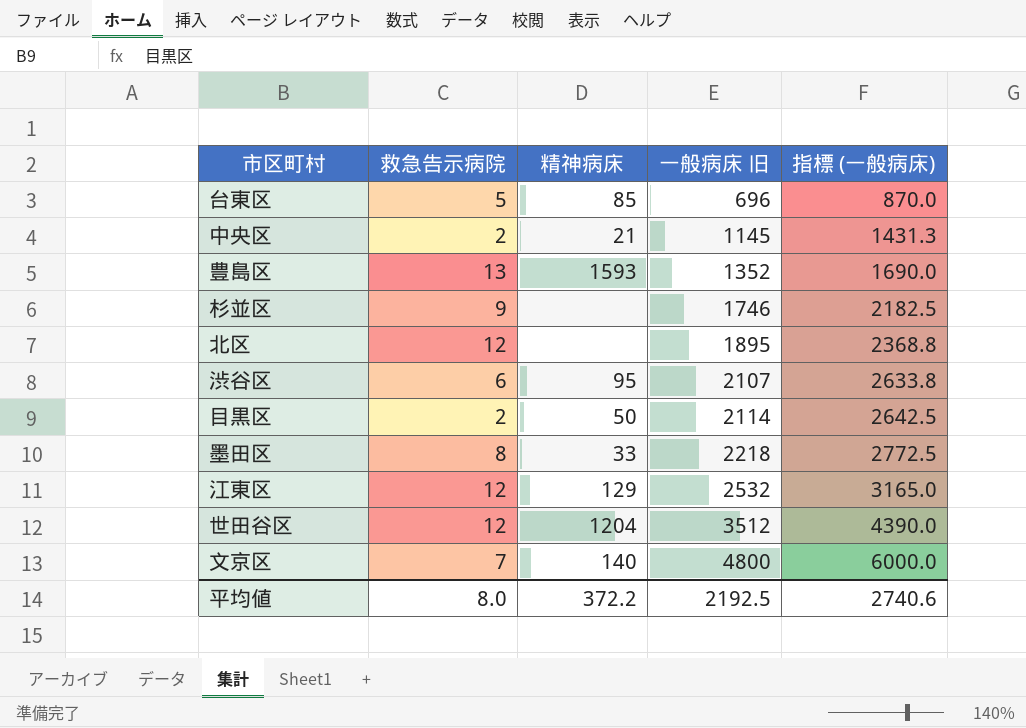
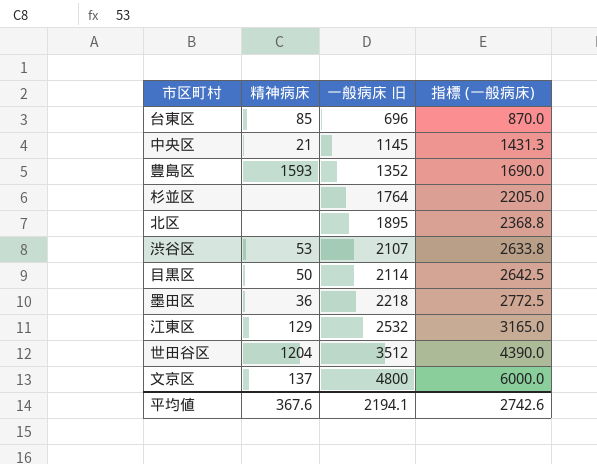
column 救急告示病院 | position: 2 -> none
杉並区 | 一般病床 旧: 1746 -> 1764
杉並区 | 指標 (一般病床): 2182.5 -> 2205.0
渋谷区 | 精神病床: 95 -> 53
墨田区 | 精神病床: 33 -> 36
文京区 | 精神病床: 140 -> 137
平均値 | 精神病床: 372.2 -> 367.6
平均値 | 一般病床 旧: 2192.5 -> 2194.1
平均値 | 指標 (一般病床): 2740.6 -> 2742.6

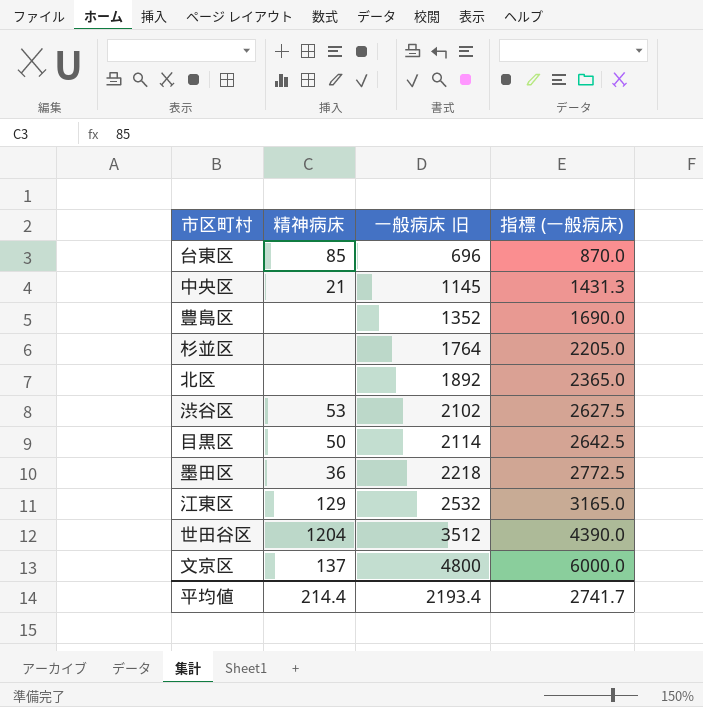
豊島区 | 精神病床: 1593 -> none
北区 | 一般病床 旧: 1895 -> 1892
北区 | 指標 (一般病床): 2368.8 -> 2365.0
渋谷区 | 一般病床 旧: 2107 -> 2102
渋谷区 | 指標 (一般病床): 2633.8 -> 2627.5
平均値 | 精神病床: 367.6 -> 214.4
平均値 | 一般病床 旧: 2194.1 -> 2193.4
平均値 | 指標 (一般病床): 2742.6 -> 2741.7

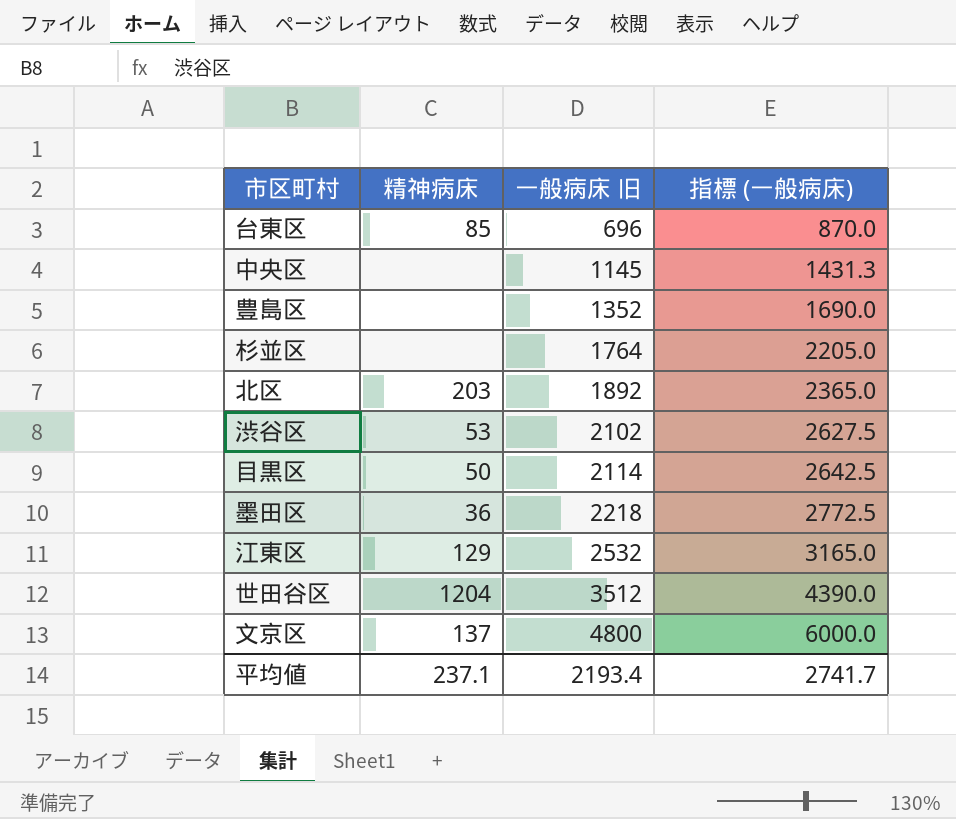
中央区 | 精神病床: 21 -> none
北区 | 精神病床: none -> 203
平均値 | 精神病床: 214.4 -> 237.1

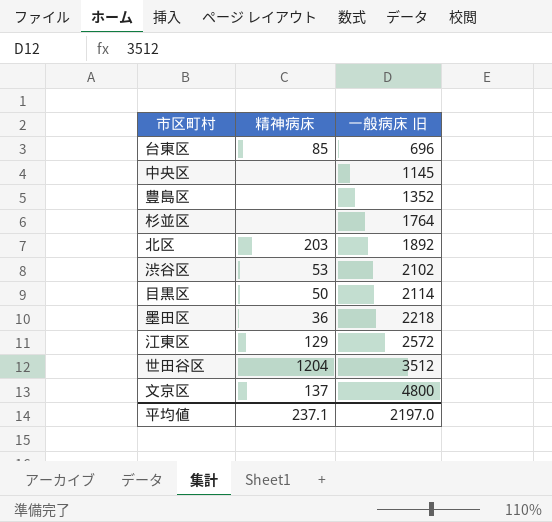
column 指標 (一般病床) | formula: [一般病床 旧] * 1.25 -> none
江東区 | 一般病床 旧: 2532 -> 2572
平均値 | 一般病床 旧: 2193.4 -> 2197.0

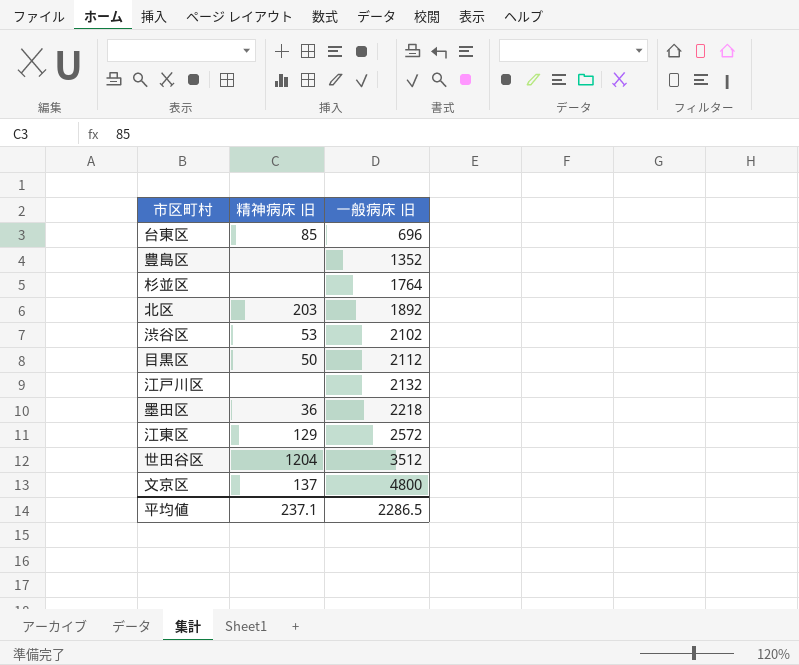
column name: 精神病床 -> 精神病床 旧
row 中央区: none | 1145 -> none
目黒区 | 一般病床 旧: 2114 -> 2112
row 江戸川区: none -> none | 2132
平均値 | 一般病床 旧: 2197.0 -> 2286.5

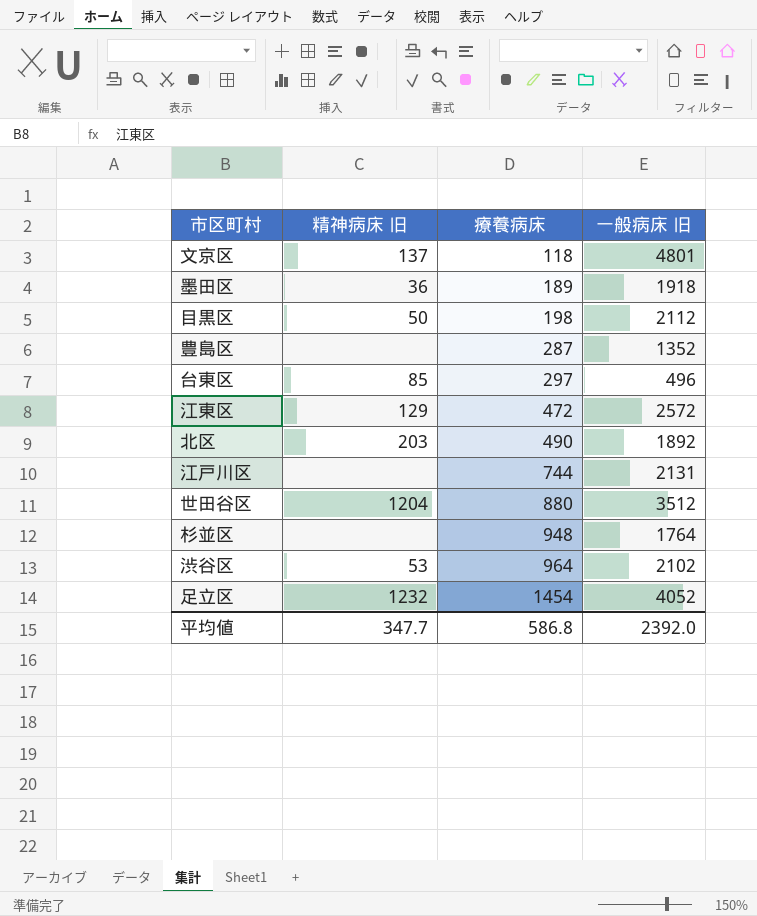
row order: 一般病床 旧 ascending -> 療養病床 ascending
column 療養病床 | position: none -> 3
文京区 | 一般病床 旧: 4800 -> 4801
墨田区 | 一般病床 旧: 2218 -> 1918
台東区 | 一般病床 旧: 696 -> 496
江戸川区 | 一般病床 旧: 2132 -> 2131
row 足立区: none -> 1232 | 1454 | 4052
平均値 | 精神病床 旧: 237.1 -> 347.7
平均値 | 一般病床 旧: 2286.5 -> 2392.0

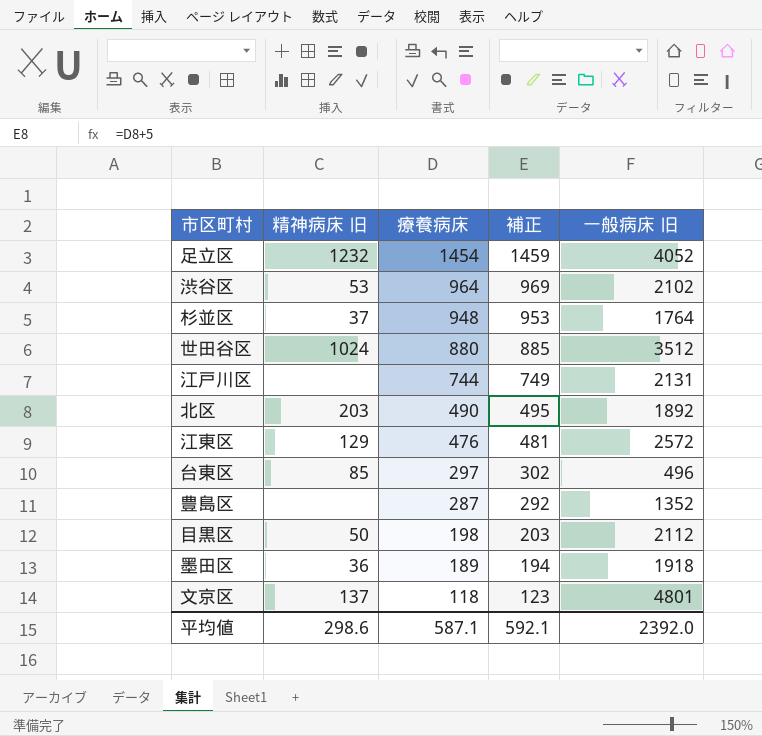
row order: 療養病床 ascending -> 療養病床 descending
column 補正 | formula: none -> [療養病床] + 5
杉並区 | 精神病床 旧: none -> 37
世田谷区 | 精神病床 旧: 1204 -> 1024
江東区 | 療養病床: 472 -> 476
平均値 | 精神病床 旧: 347.7 -> 298.6
平均値 | 療養病床: 586.8 -> 587.1

